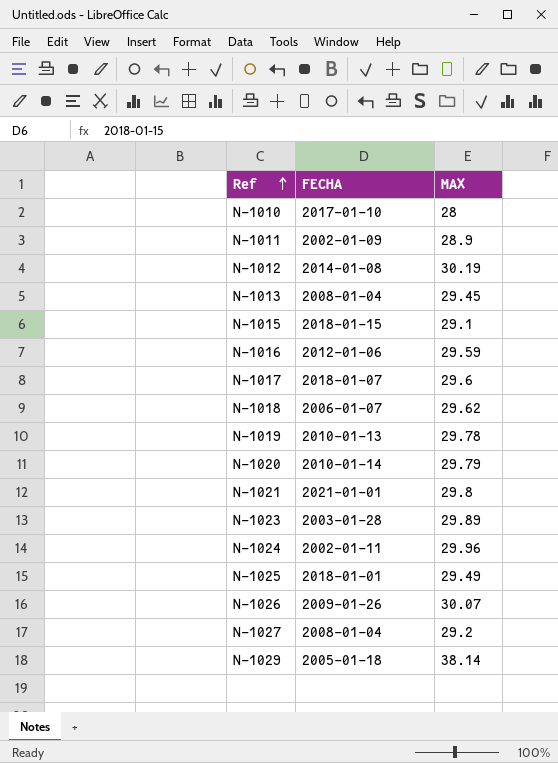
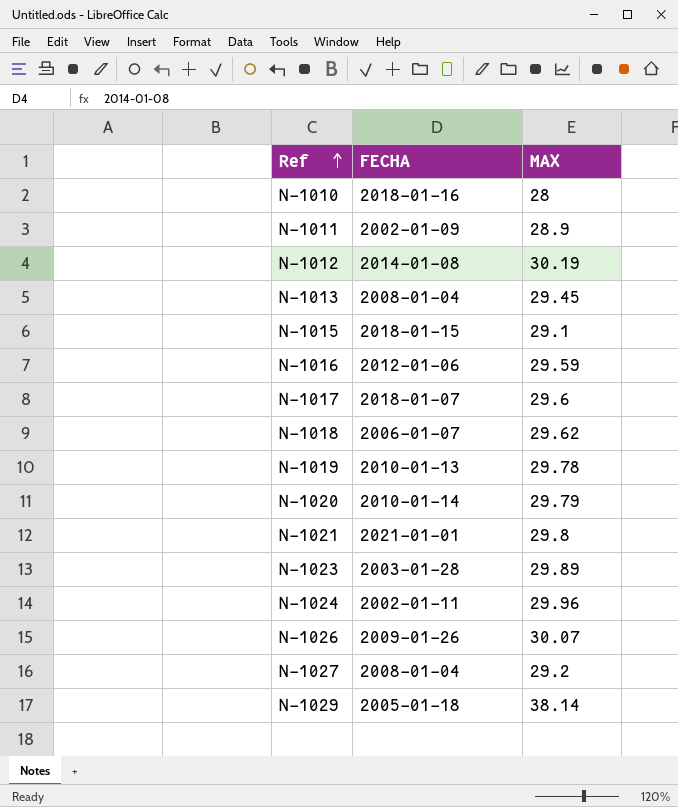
row N-1025: 2018-01-01 | 29.49 -> none
N-1010 | FECHA: 2017-01-10 -> 2018-01-16

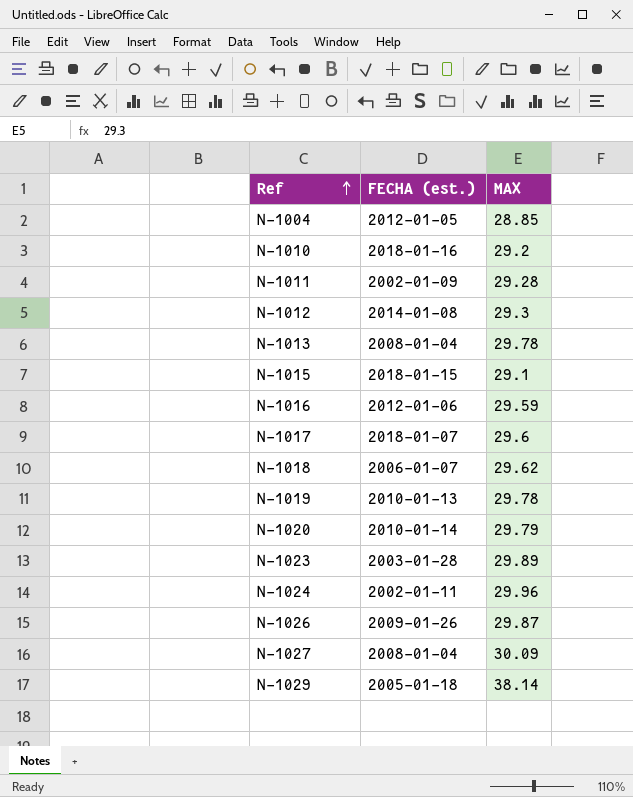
column name: FECHA -> FECHA (est.)
row N-1021: 2021-01-01 | 29.8 -> none
row N-1004: none -> 2012-01-05 | 28.85
N-1010 | MAX: 28 -> 29.2
N-1011 | MAX: 28.9 -> 29.28
N-1012 | MAX: 30.19 -> 29.3
N-1013 | MAX: 29.45 -> 29.78
N-1026 | MAX: 30.07 -> 29.87
N-1027 | MAX: 29.2 -> 30.09

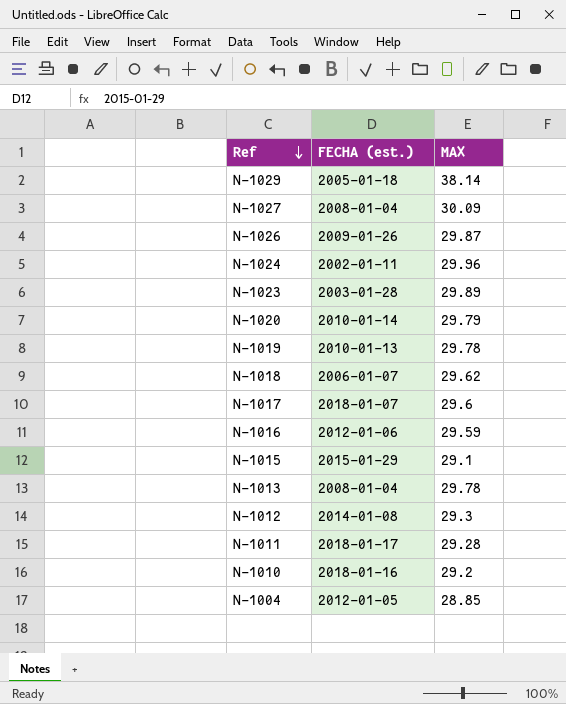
row order: Ref ascending -> Ref descending
N-1015 | FECHA (est.): 2018-01-15 -> 2015-01-29
N-1011 | FECHA (est.): 2002-01-09 -> 2018-01-17

